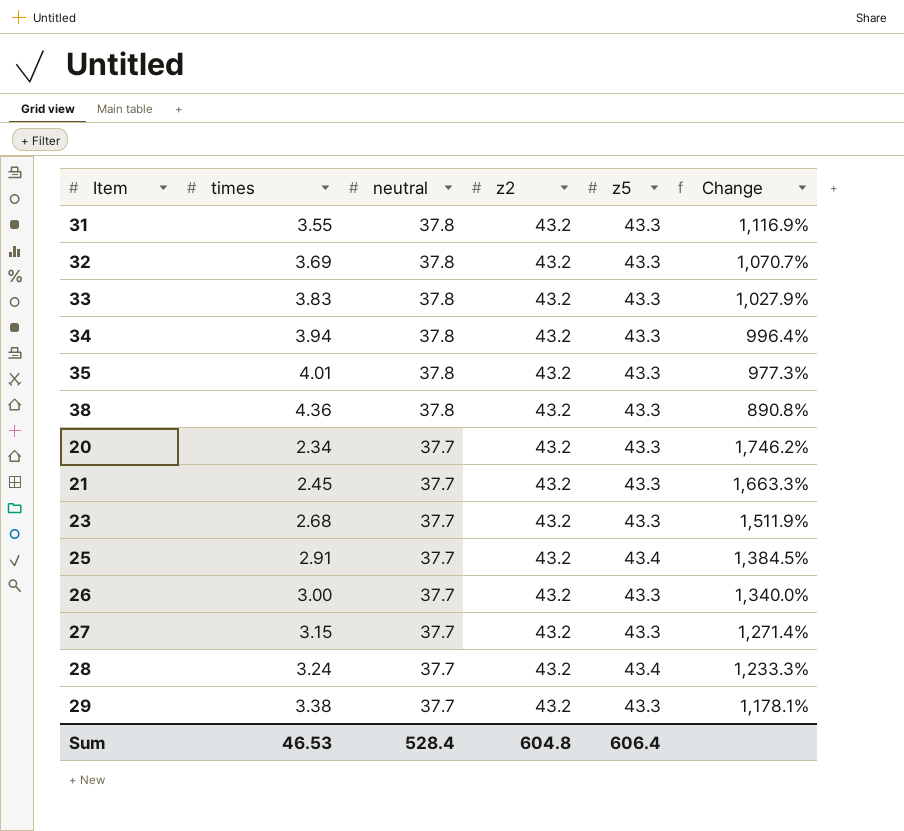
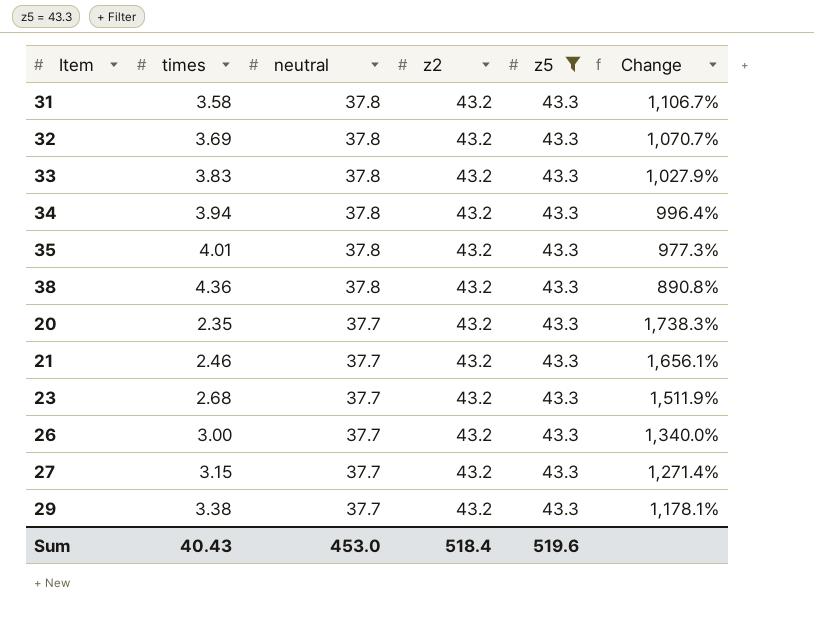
filter: none -> z5 = 43.3
31 | times: 3.55 -> 3.58
31 | Change: 1,116.9% -> 1,106.7%
20 | times: 2.34 -> 2.35
20 | Change: 1,746.2% -> 1,738.3%
21 | times: 2.45 -> 2.46
21 | Change: 1,663.3% -> 1,656.1%
Sum | times: 46.53 -> 40.43
Sum | neutral: 528.4 -> 453.0
Sum | z2: 604.8 -> 518.4
Sum | z5: 606.4 -> 519.6

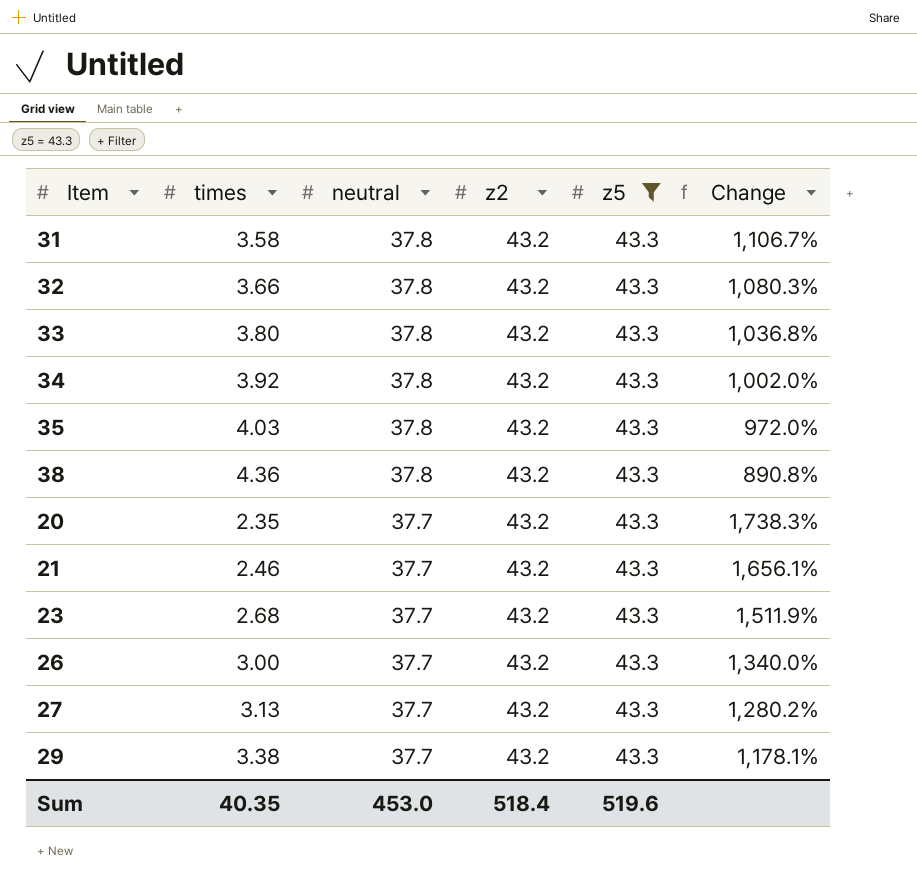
32 | times: 3.69 -> 3.66
32 | Change: 1,070.7% -> 1,080.3%
33 | times: 3.83 -> 3.80
33 | Change: 1,027.9% -> 1,036.8%
34 | times: 3.94 -> 3.92
34 | Change: 996.4% -> 1,002.0%
35 | times: 4.01 -> 4.03
35 | Change: 977.3% -> 972.0%
27 | times: 3.15 -> 3.13
27 | Change: 1,271.4% -> 1,280.2%
Sum | times: 40.43 -> 40.35

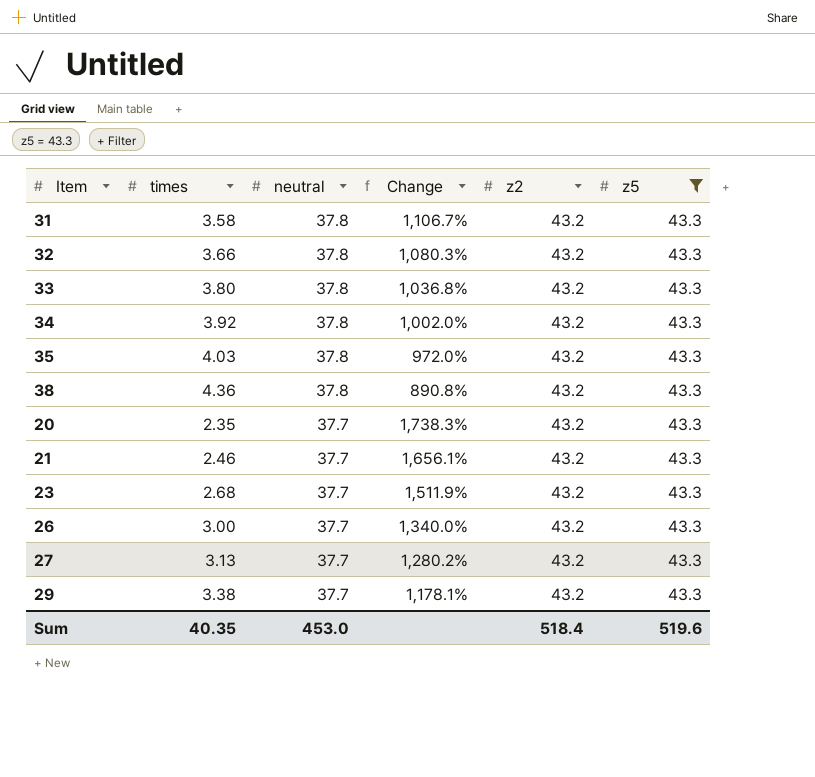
column Change | position: 6 -> 4

